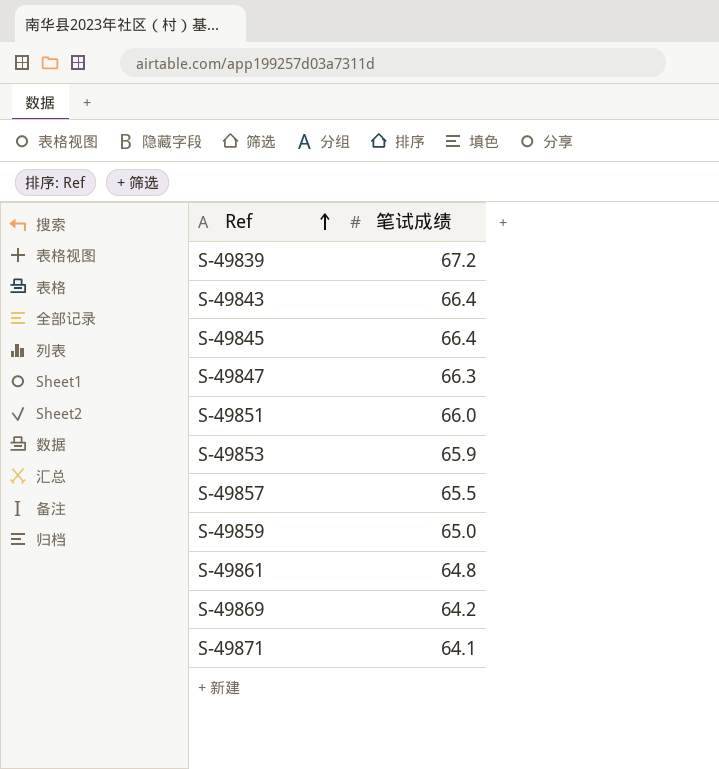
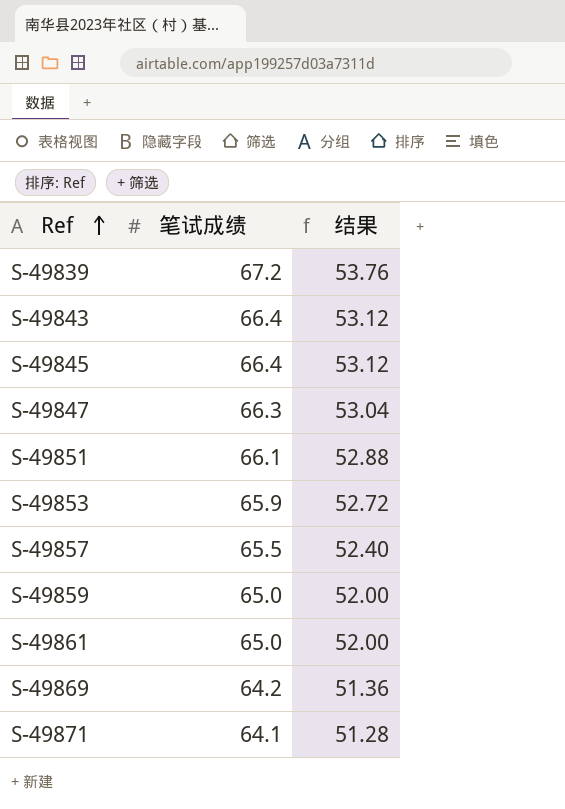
column 结果 | formula: none -> [笔试成绩] * 0.8
S-49851 | 笔试成绩: 66.0 -> 66.1
S-49861 | 笔试成绩: 64.8 -> 65.0

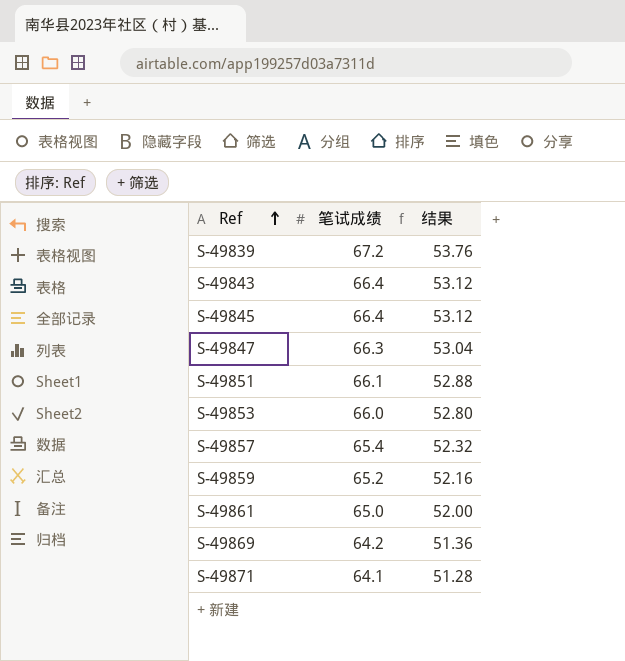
S-49853 | 笔试成绩: 65.9 -> 66.0
S-49853 | 结果: 52.72 -> 52.80
S-49857 | 笔试成绩: 65.5 -> 65.4
S-49857 | 结果: 52.40 -> 52.32
S-49859 | 笔试成绩: 65.0 -> 65.2
S-49859 | 结果: 52.00 -> 52.16

